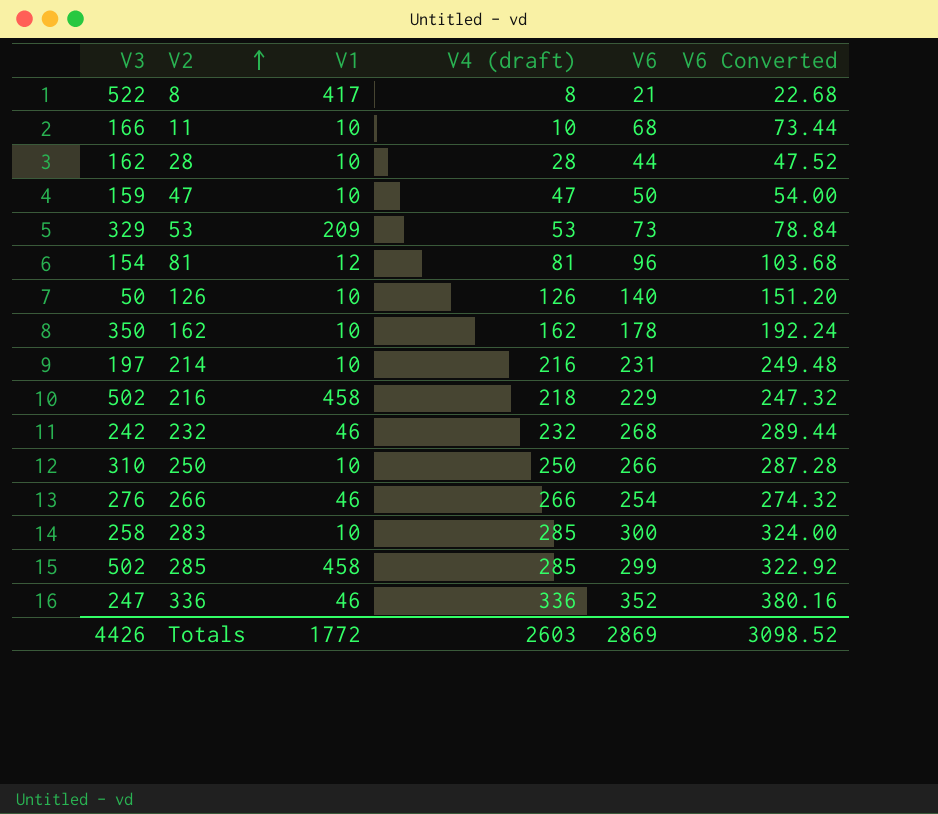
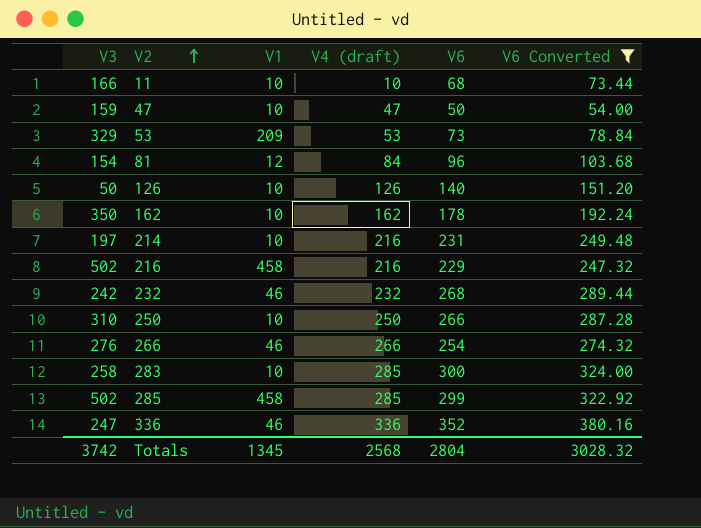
filter: none -> V6 Converted >= 54.00
81 | V4 (draft): 81 -> 84
216 | V4 (draft): 218 -> 216
Totals | V3: 4426 -> 3742
Totals | V1: 1772 -> 1345
Totals | V4 (draft): 2603 -> 2568
Totals | V6: 2869 -> 2804
Totals | V6 Converted: 3098.52 -> 3028.32

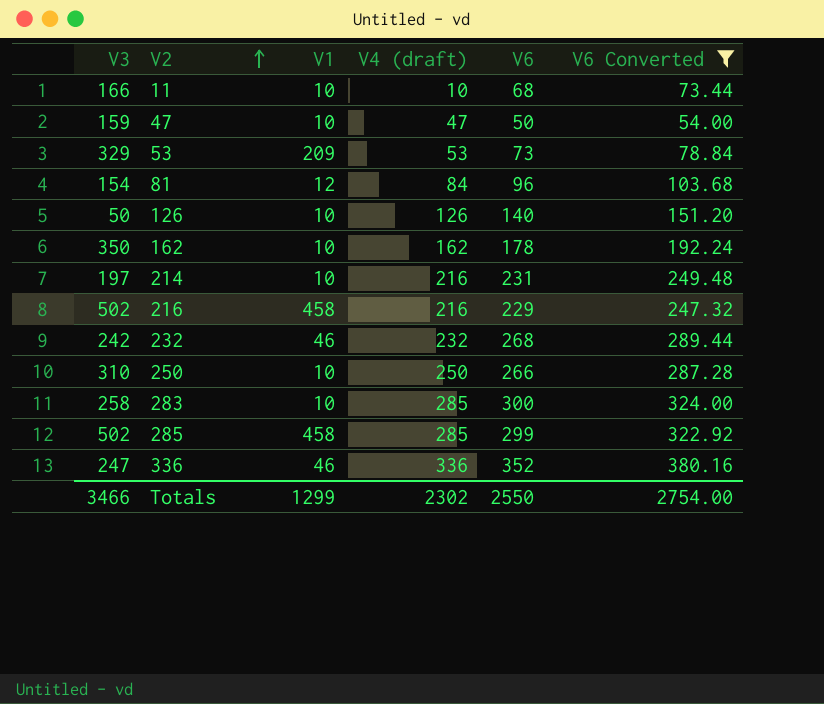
row 266: 276 | 46 | 266 | 254 | 274.32 -> none
Totals | V3: 3742 -> 3466
Totals | V1: 1345 -> 1299
Totals | V4 (draft): 2568 -> 2302
Totals | V6: 2804 -> 2550
Totals | V6 Converted: 3028.32 -> 2754.00

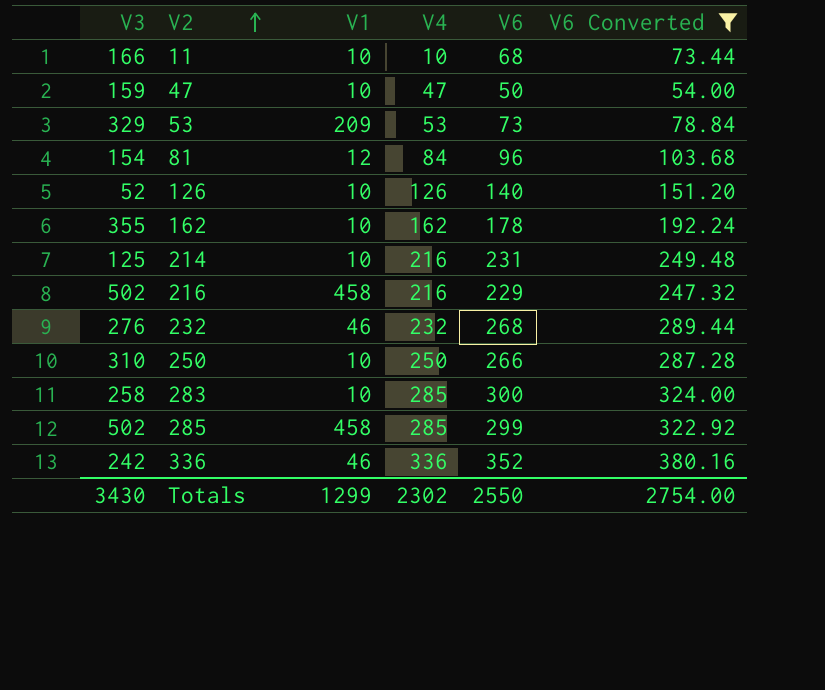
column name: V4 (draft) -> V4
126 | V3: 50 -> 52
162 | V3: 350 -> 355
214 | V3: 197 -> 125
232 | V3: 242 -> 276
336 | V3: 247 -> 242
Totals | V3: 3466 -> 3430

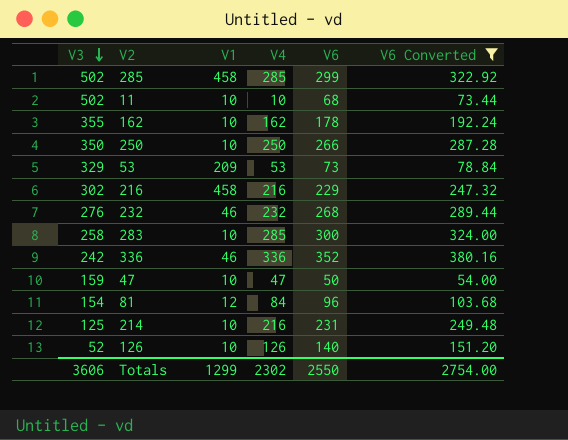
row order: V2 ascending -> V3 descending
11 | V3: 166 -> 502
250 | V3: 310 -> 350
216 | V3: 502 -> 302
Totals | V3: 3430 -> 3606

